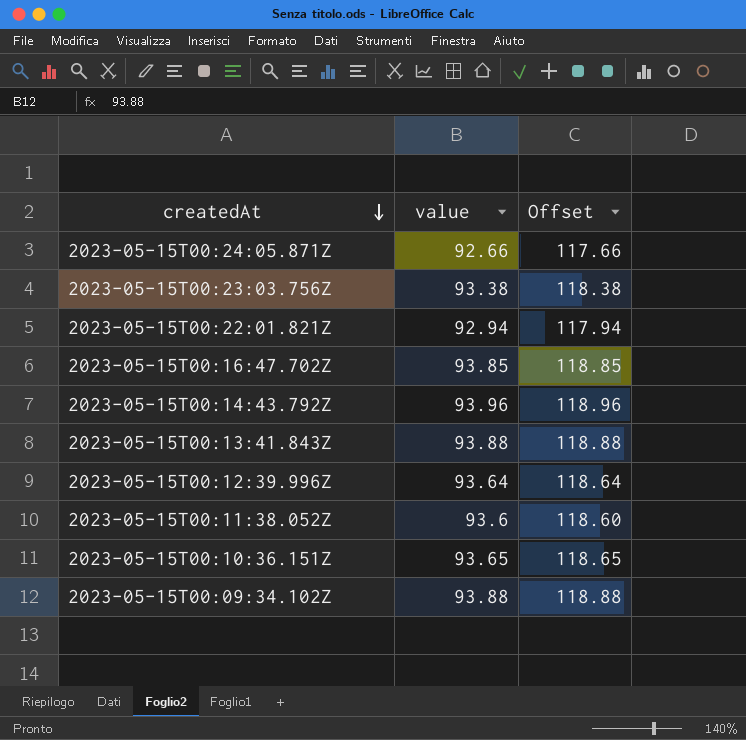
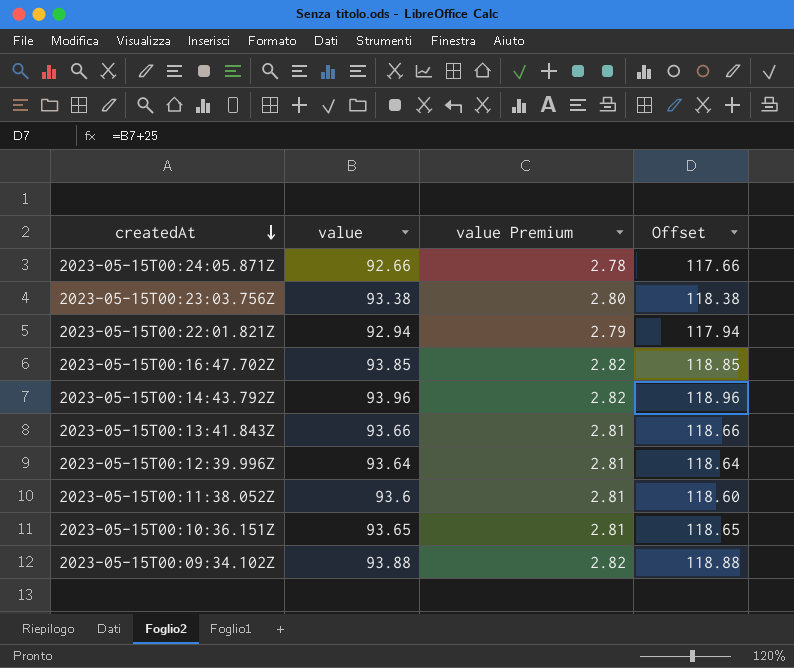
column value Premium | formula: none -> [value] * 0.03
2023-05-15T00:13:41.843Z | value: 93.88 -> 93.66
2023-05-15T00:13:41.843Z | Offset: 118.88 -> 118.66

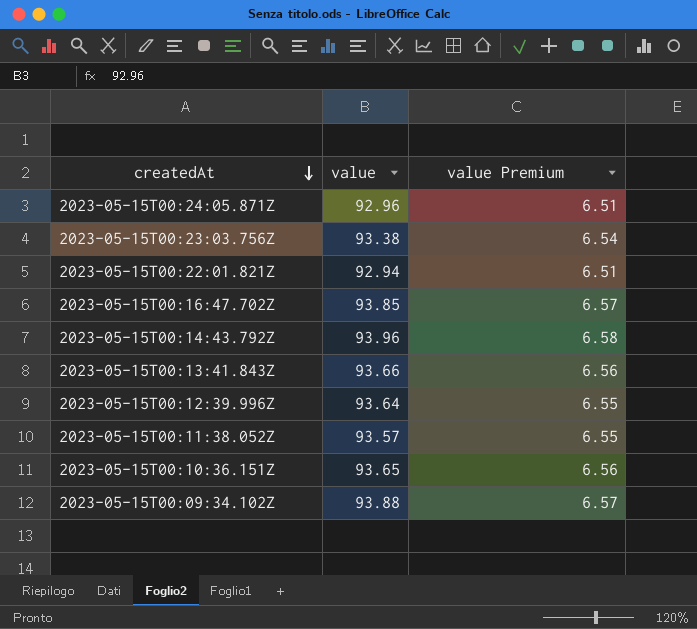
column Offset | formula: [value] + 25 -> none
column value Premium | formula: [value] * 0.03 -> [value] * 0.07
2023-05-15T00:24:05.871Z | value: 92.66 -> 92.96
2023-05-15T00:11:38.052Z | value: 93.6 -> 93.57

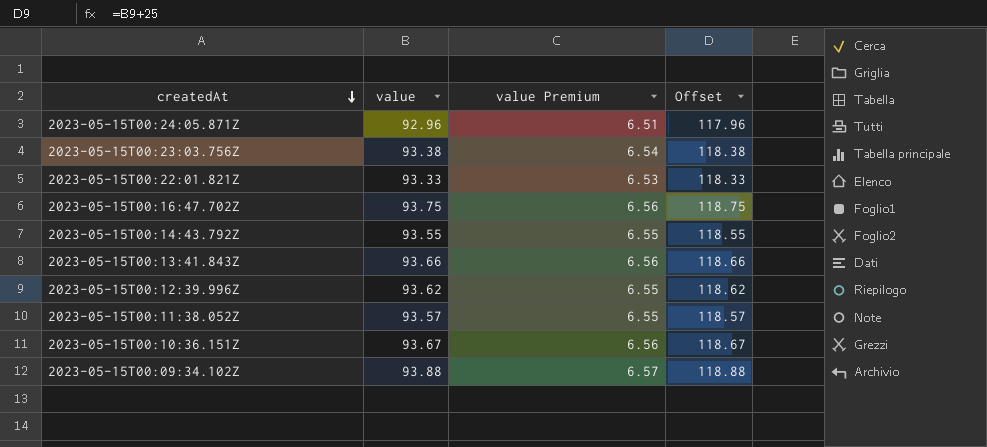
column Offset | formula: none -> [value] + 25
2023-05-15T00:22:01.821Z | value: 92.94 -> 93.33
2023-05-15T00:22:01.821Z | value Premium: 6.51 -> 6.53
2023-05-15T00:16:47.702Z | value: 93.85 -> 93.75
2023-05-15T00:16:47.702Z | value Premium: 6.57 -> 6.56
2023-05-15T00:14:43.792Z | value: 93.96 -> 93.55
2023-05-15T00:14:43.792Z | value Premium: 6.58 -> 6.55
2023-05-15T00:12:39.996Z | value: 93.64 -> 93.62
2023-05-15T00:10:36.151Z | value: 93.65 -> 93.67

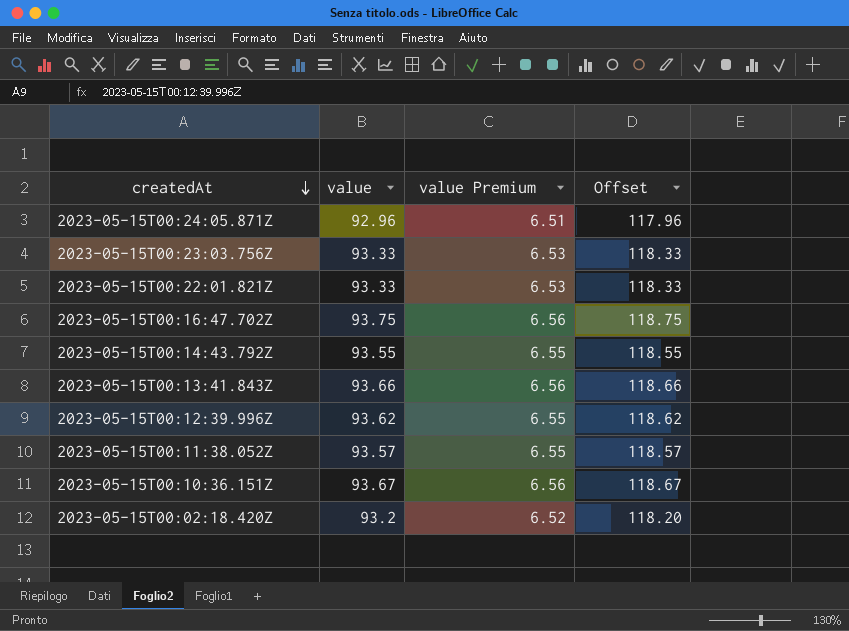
row 2023-05-15T00:09:34.102Z: 93.88 | 6.57 | 118.88 -> none
2023-05-15T00:23:03.756Z | value: 93.38 -> 93.33
2023-05-15T00:23:03.756Z | value Premium: 6.54 -> 6.53
2023-05-15T00:23:03.756Z | Offset: 118.38 -> 118.33
row 2023-05-15T00:02:18.420Z: none -> 93.2 | 6.52 | 118.20

